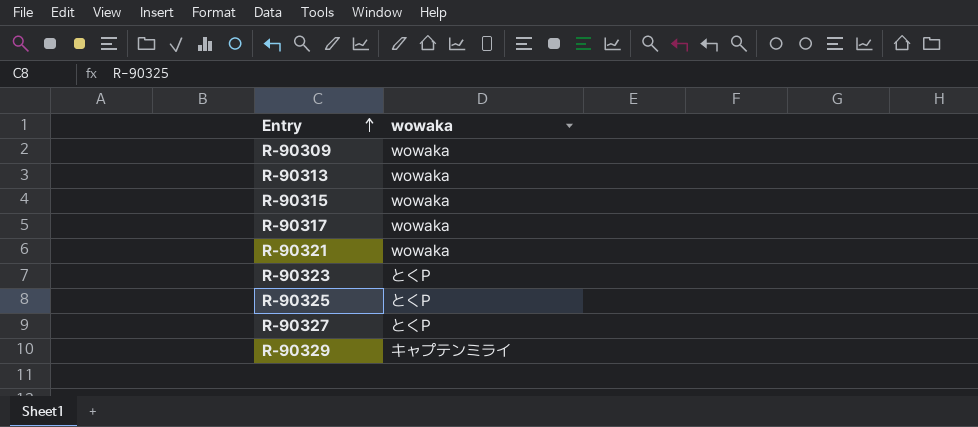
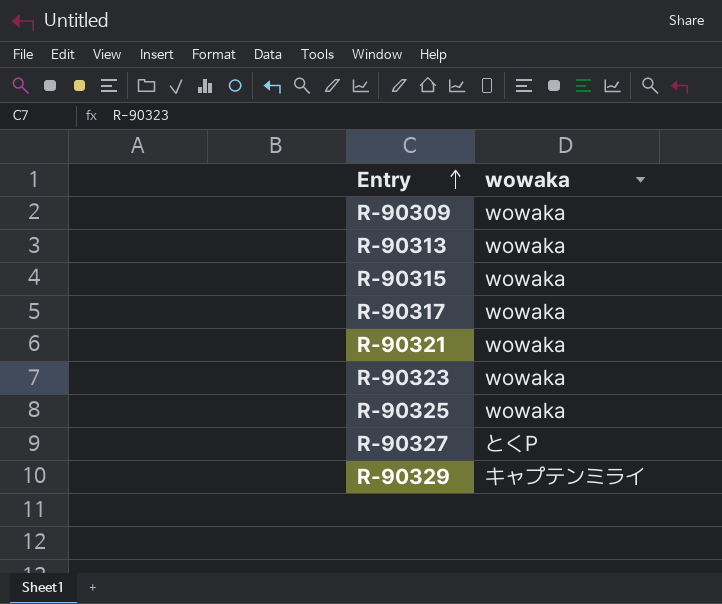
R-90323 | wowaka: とくP -> wowaka
R-90325 | wowaka: とくP -> wowaka

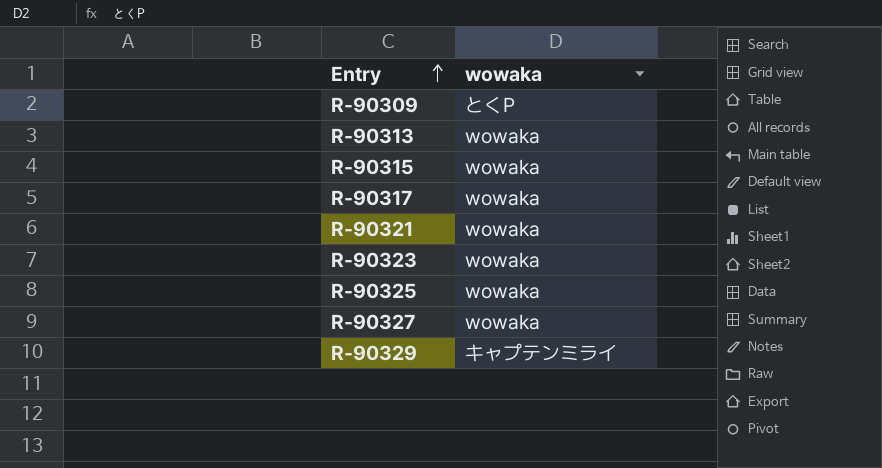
R-90309 | wowaka: wowaka -> とくP
R-90327 | wowaka: とくP -> wowaka

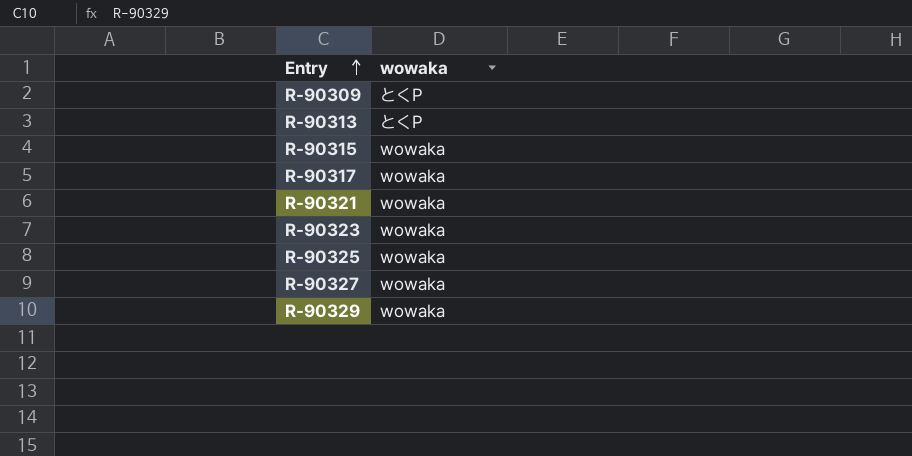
R-90313 | wowaka: wowaka -> とくP
R-90329 | wowaka: キャプテンミライ -> wowaka

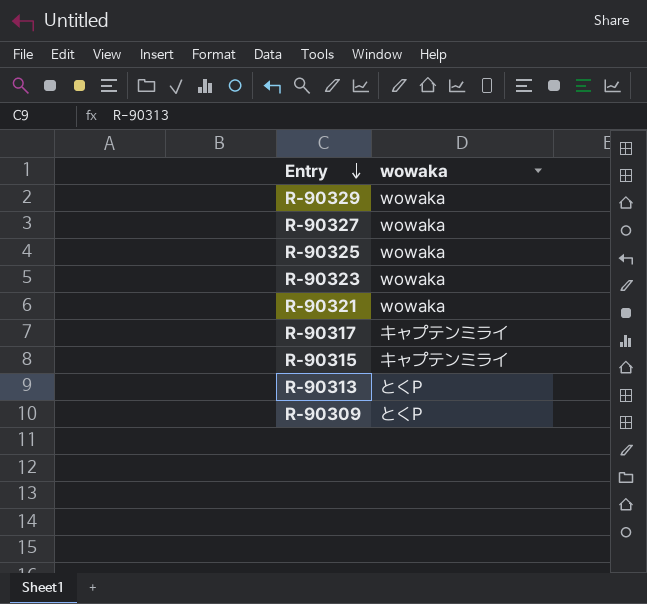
row order: Entry ascending -> Entry descending
R-90317 | wowaka: wowaka -> キャプテンミライ
R-90315 | wowaka: wowaka -> キャプテンミライ

